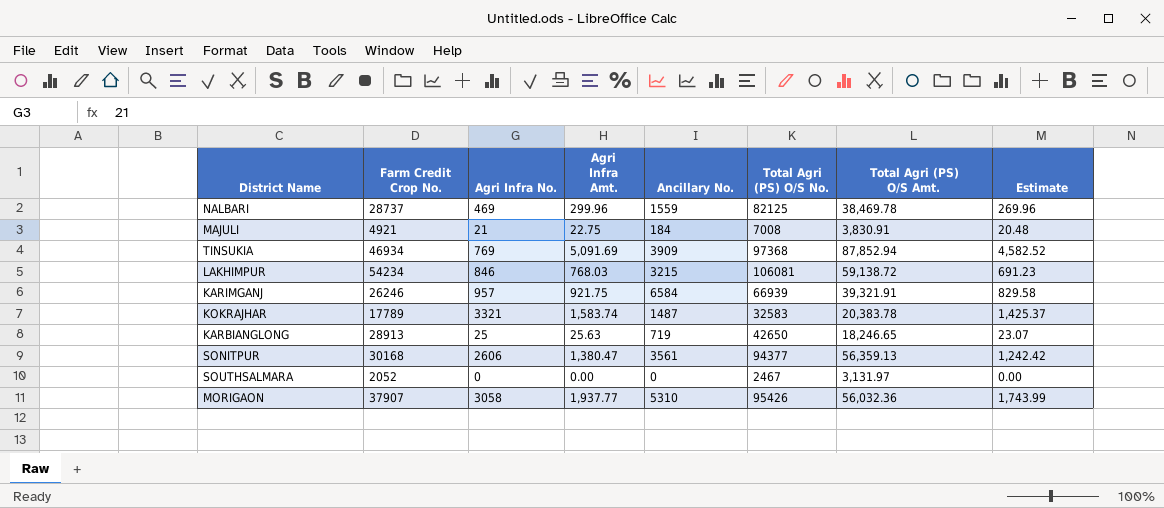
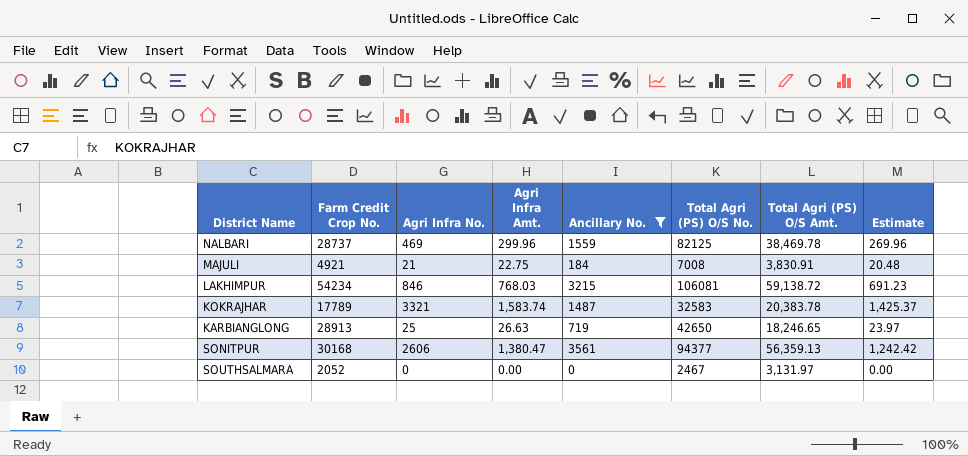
filter: none -> Ancillary No. <= 3561
KARBIANGLONG | Agri Infra Amt.: 25.63 -> 26.63
KARBIANGLONG | Estimate: 23.07 -> 23.97

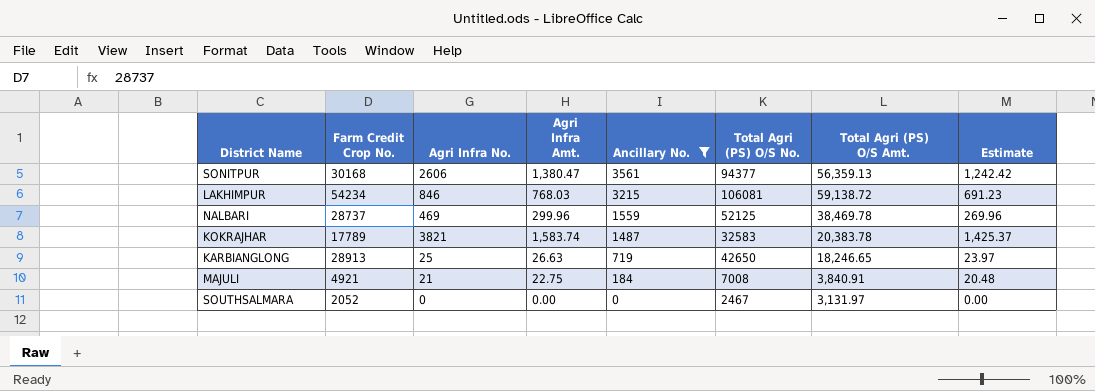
row order: none -> Ancillary No. descending
NALBARI | Total Agri (PS) O/S No.: 82125 -> 52125
KOKRAJHAR | Agri Infra No.: 3321 -> 3821
MAJULI | Total Agri (PS) O/S Amt.: 3,830.91 -> 3,840.91

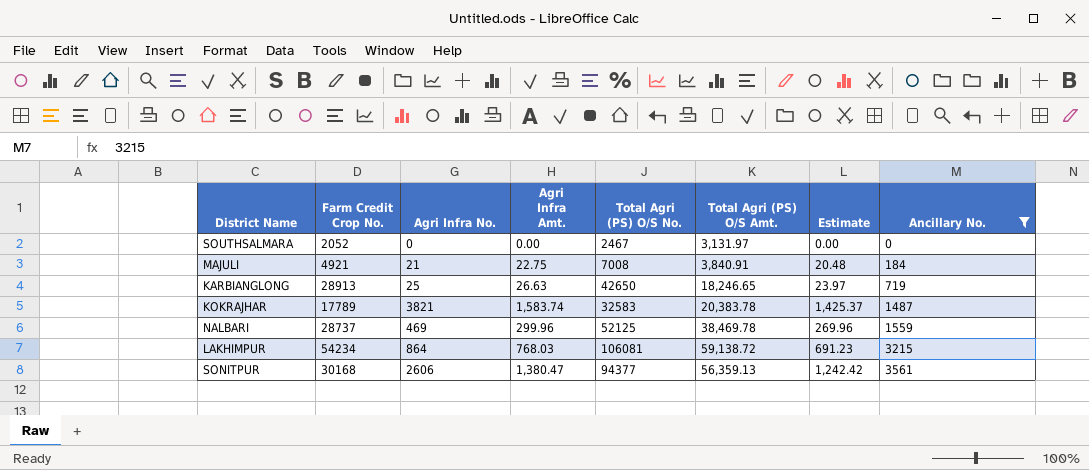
row order: Ancillary No. descending -> Ancillary No. ascending
column Ancillary No. | position: 5 -> 8
LAKHIMPUR | Agri Infra No.: 846 -> 864

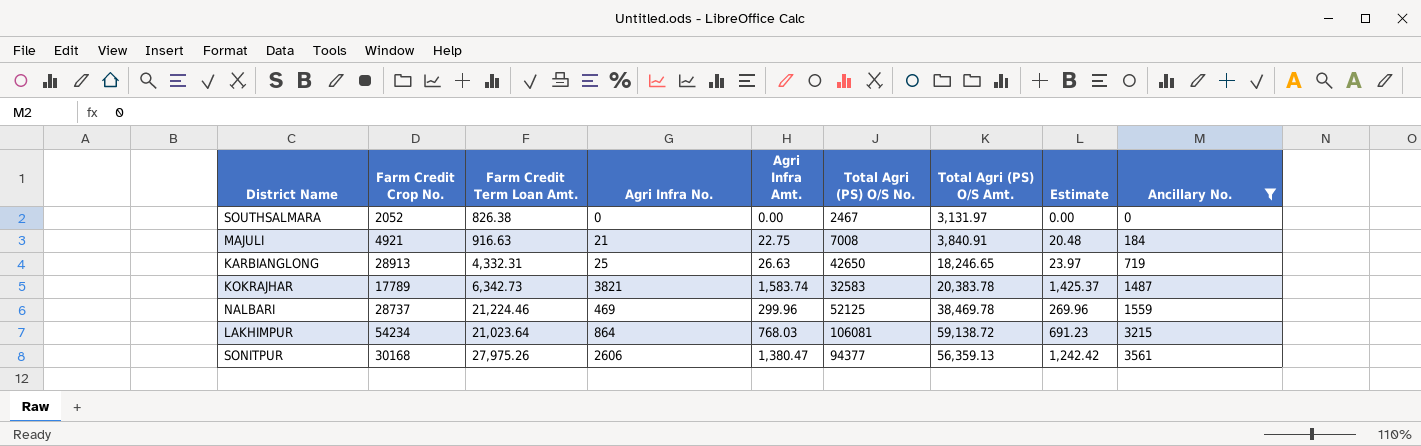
column Farm Credit Term Loan Amt. | position: none -> 3

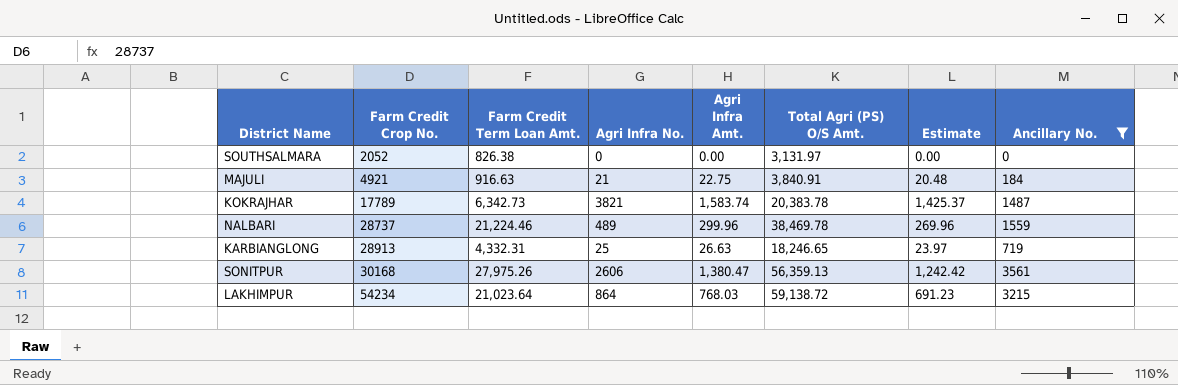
row order: Ancillary No. ascending -> Farm Credit Crop No. ascending
column Total Agri (PS) O/S No. | position: 6 -> none
NALBARI | Agri Infra No.: 469 -> 489

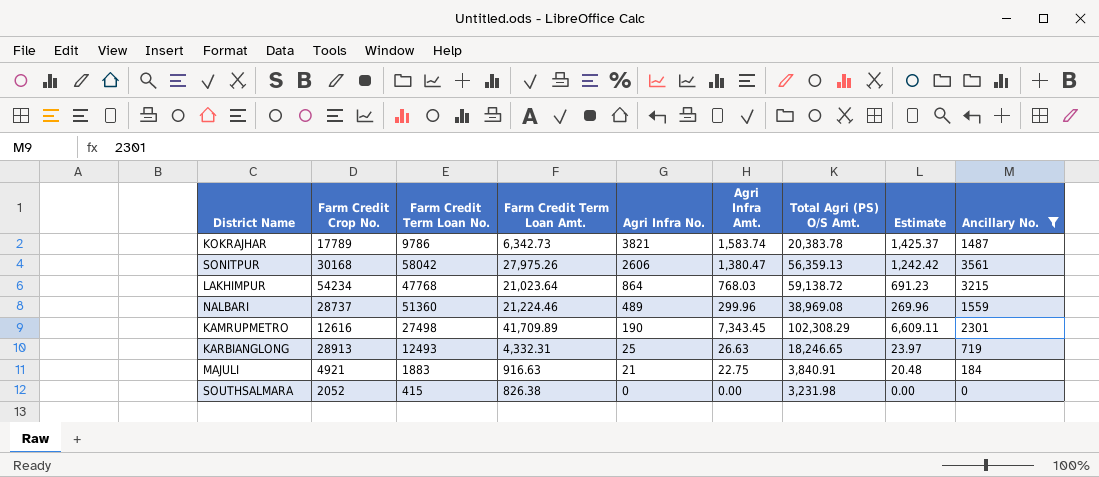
row order: Farm Credit Crop No. ascending -> Agri Infra No. descending
column Farm Credit Term Loan No. | position: none -> 3
NALBARI | Total Agri (PS) O/S Amt.: 38,469.78 -> 38,969.08
row KAMRUPMETRO: none -> 12616 | 27498 | 41,709.89 | 190 | 7,343.45 | 102,308.29 | 6,609.11 | 2301
SOUTHSALMARA | Total Agri (PS) O/S Amt.: 3,131.97 -> 3,231.98

